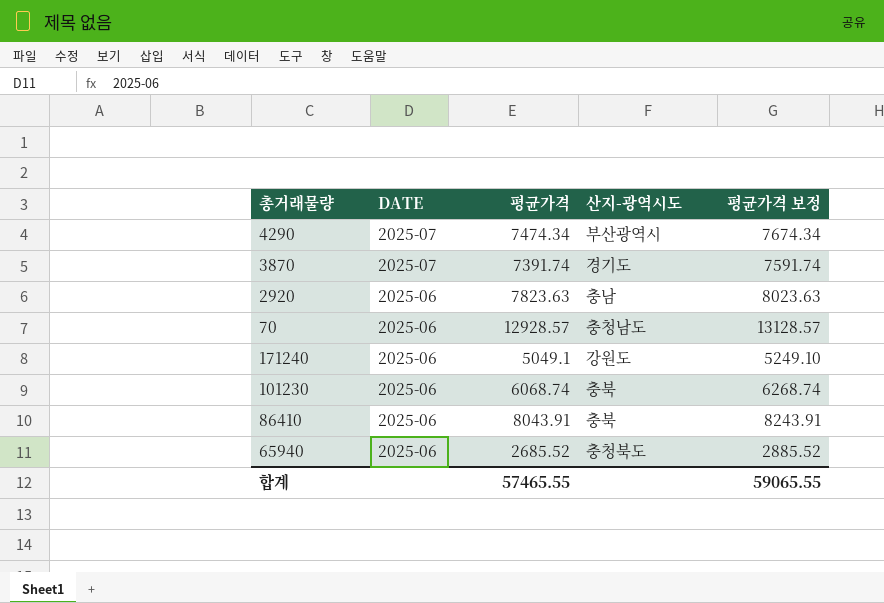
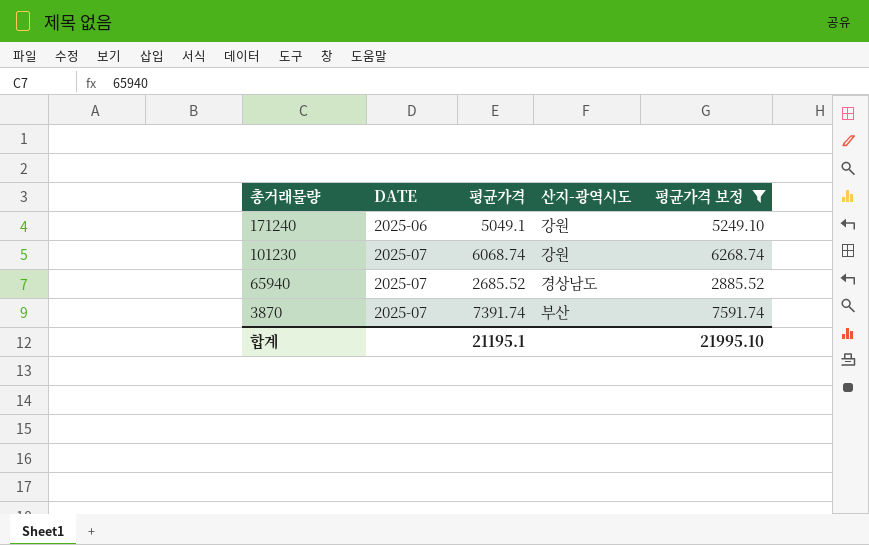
filter: none -> 평균가격 보정 <= 7591.74
row order: DATE descending -> 총거래물량 descending
171240 | 산지-광역시도: 강원도 -> 강원
101230 | DATE: 2025-06 -> 2025-07
101230 | 산지-광역시도: 충북 -> 강원
65940 | DATE: 2025-06 -> 2025-07
65940 | 산지-광역시도: 충청북도 -> 경상남도
3870 | 산지-광역시도: 경기도 -> 부산
합계 | 평균가격: 57465.55 -> 21195.1
합계 | 평균가격 보정: 59065.55 -> 21995.10

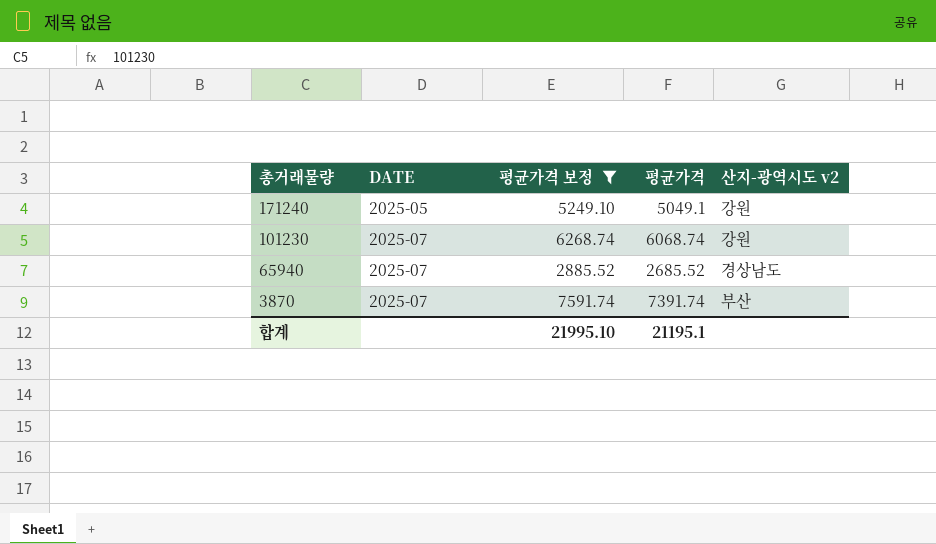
column 평균가격 보정 | position: 5 -> 3
column name: 산지-광역시도 -> 산지-광역시도 v2
171240 | DATE: 2025-06 -> 2025-05

